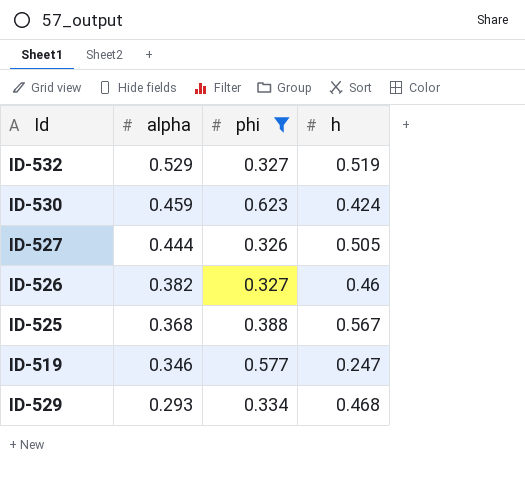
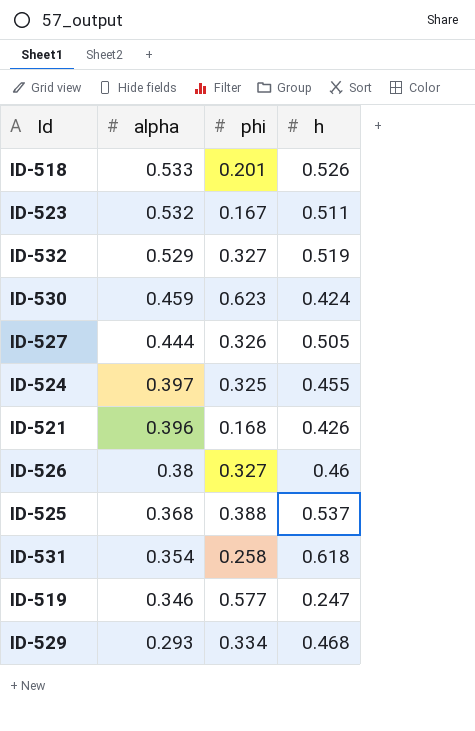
filter: phi >= 0.326 -> none
ID-526 | alpha: 0.382 -> 0.38
ID-525 | h: 0.567 -> 0.537

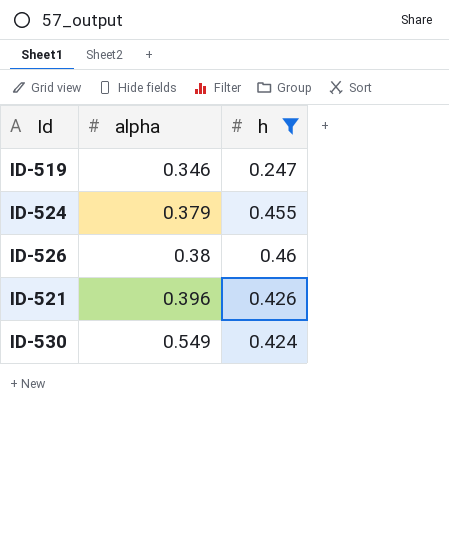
filter: none -> h <= 0.46
row order: alpha descending -> alpha ascending
column phi | position: 3 -> none
ID-524 | alpha: 0.397 -> 0.379
ID-530 | alpha: 0.459 -> 0.549

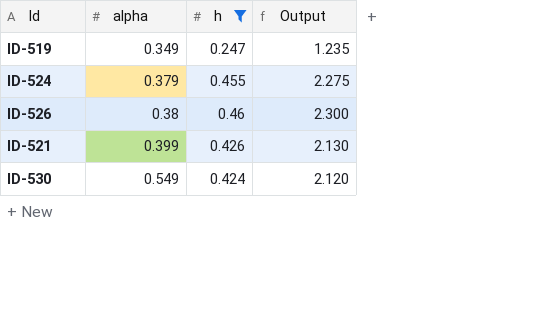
column Output | formula: none -> [h] * 5
ID-519 | alpha: 0.346 -> 0.349
ID-521 | alpha: 0.396 -> 0.399

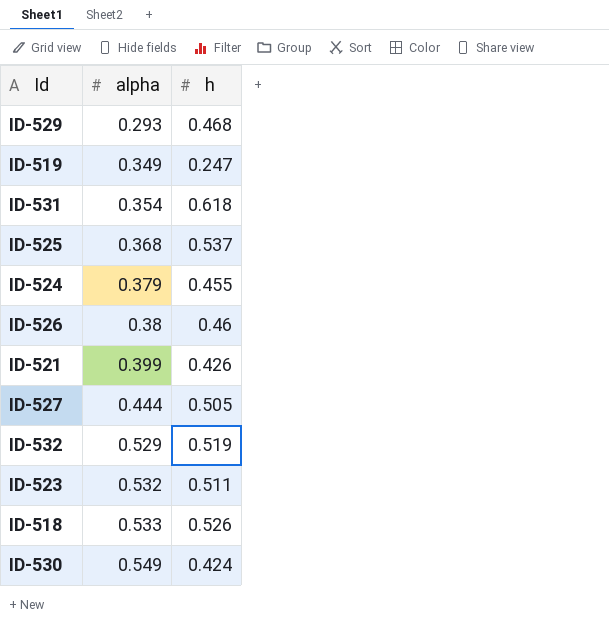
filter: h <= 0.46 -> none
column Output | formula: [h] * 5 -> none

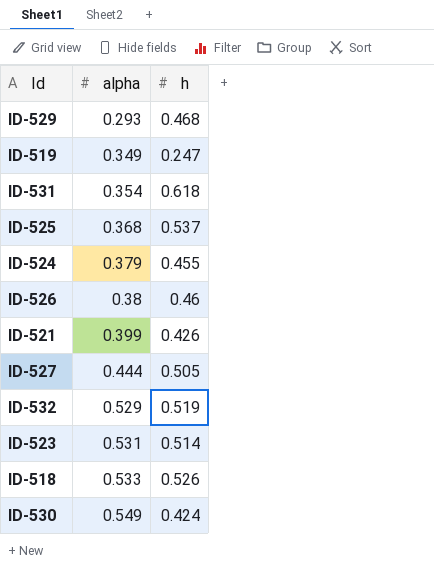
ID-523 | alpha: 0.532 -> 0.531
ID-523 | h: 0.511 -> 0.514

